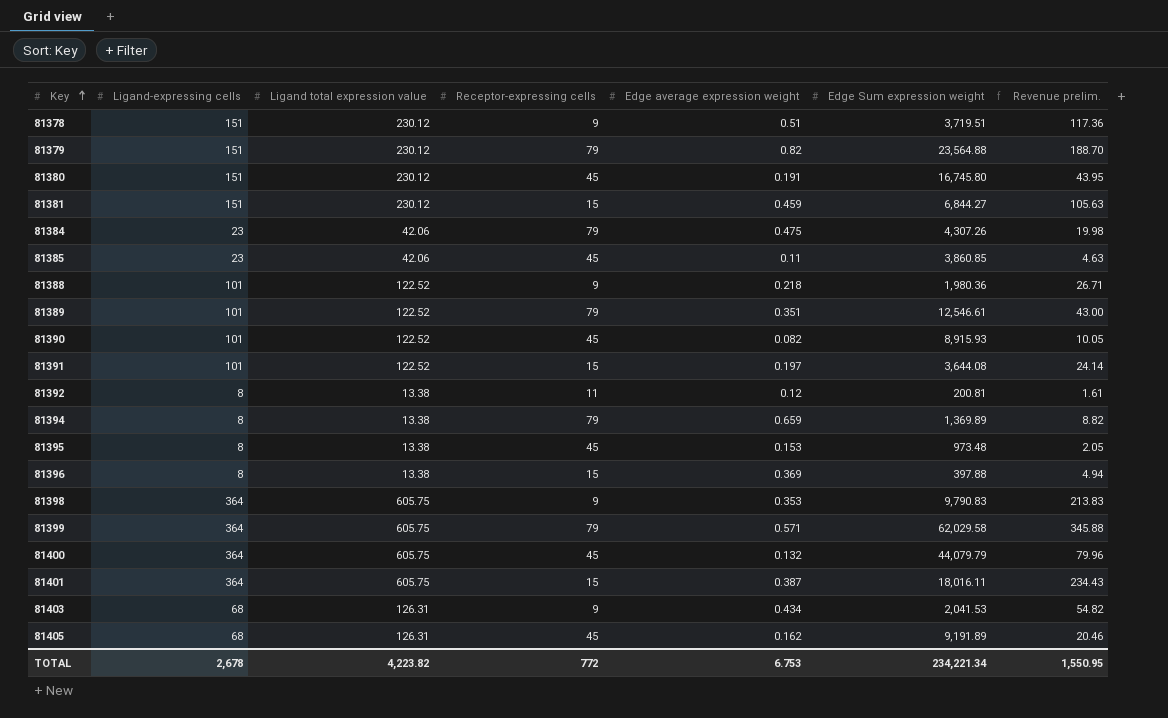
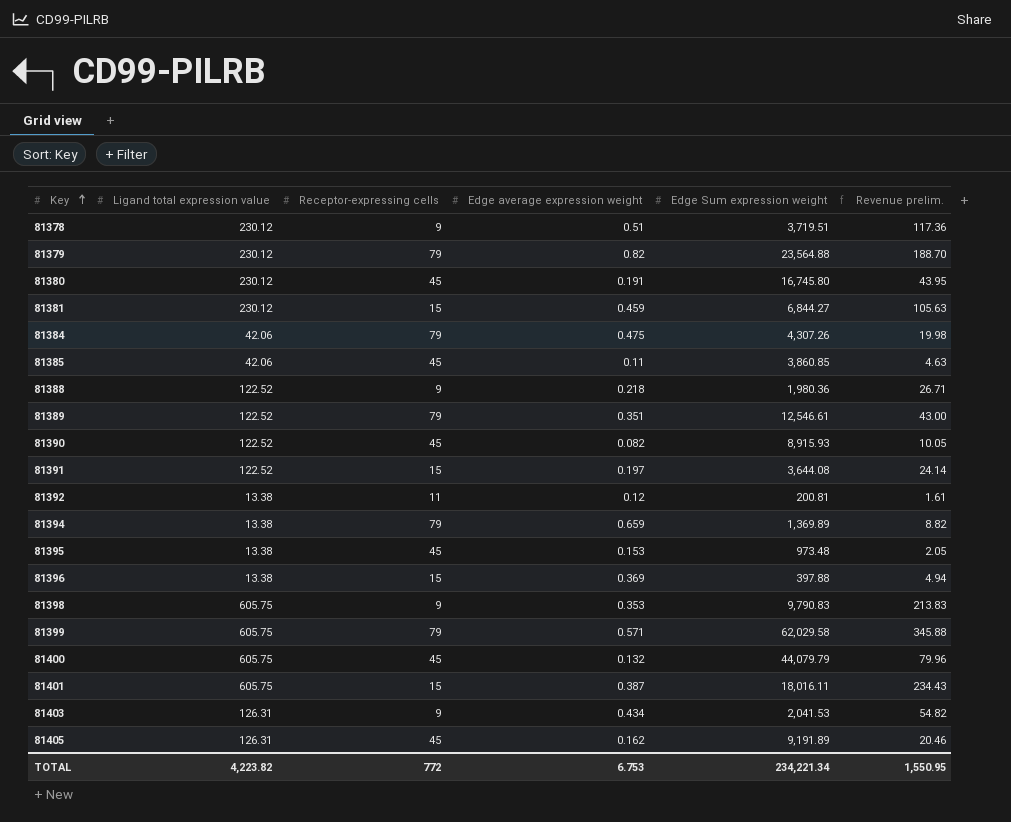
column Ligand-expressing cells | position: 2 -> none

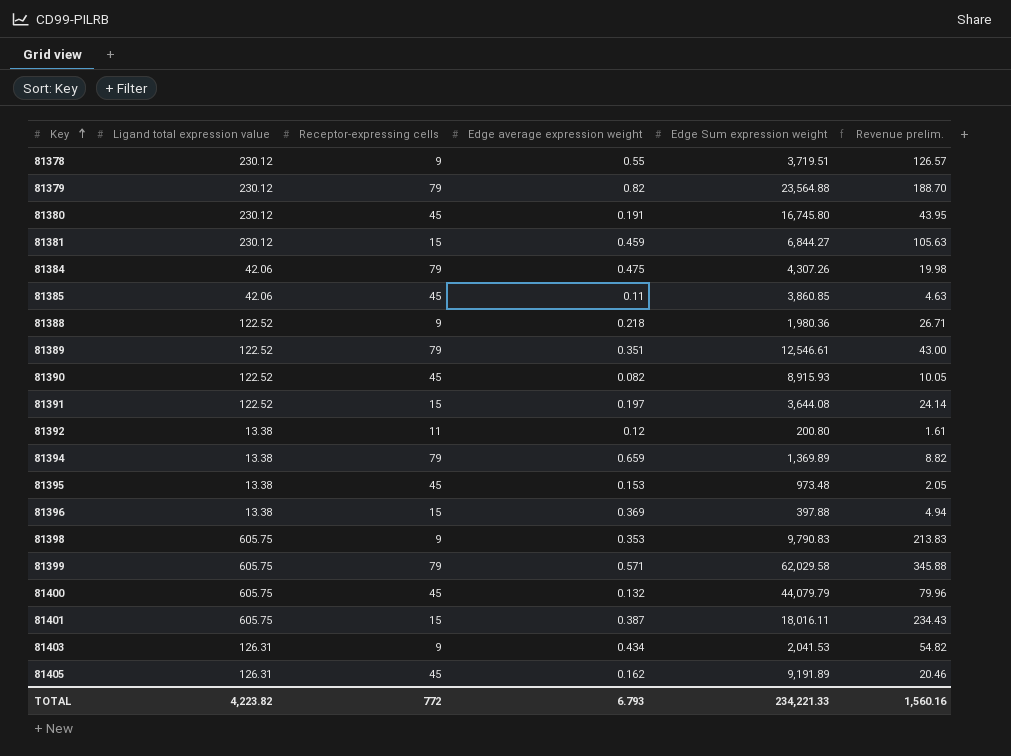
81378 | Edge average expression weight: 0.51 -> 0.55
81378 | Revenue prelim.: 117.36 -> 126.57
81392 | Edge Sum expression weight: 200.81 -> 200.80
TOTAL | Edge average expression weight: 6.753 -> 6.793
TOTAL | Edge Sum expression weight: 234,221.34 -> 234,221.33
TOTAL | Revenue prelim.: 1,550.95 -> 1,560.16

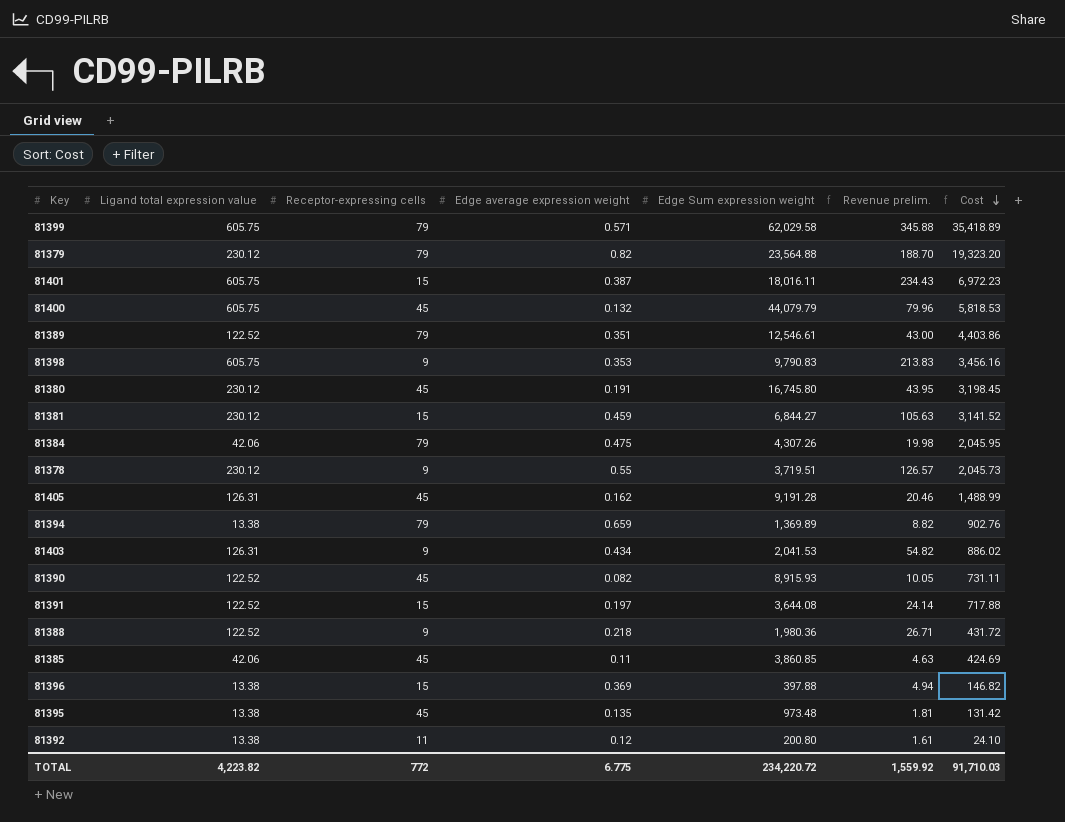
row order: Key ascending -> Cost descending
column Cost | formula: none -> [Edge average expression weight] * [Edge Sum expression weight]
81405 | Edge Sum expression weight: 9,191.89 -> 9,191.28
81395 | Edge average expression weight: 0.153 -> 0.135
81395 | Revenue prelim.: 2.05 -> 1.81
TOTAL | Edge average expression weight: 6.793 -> 6.775
TOTAL | Edge Sum expression weight: 234,221.33 -> 234,220.72
TOTAL | Revenue prelim.: 1,560.16 -> 1,559.92

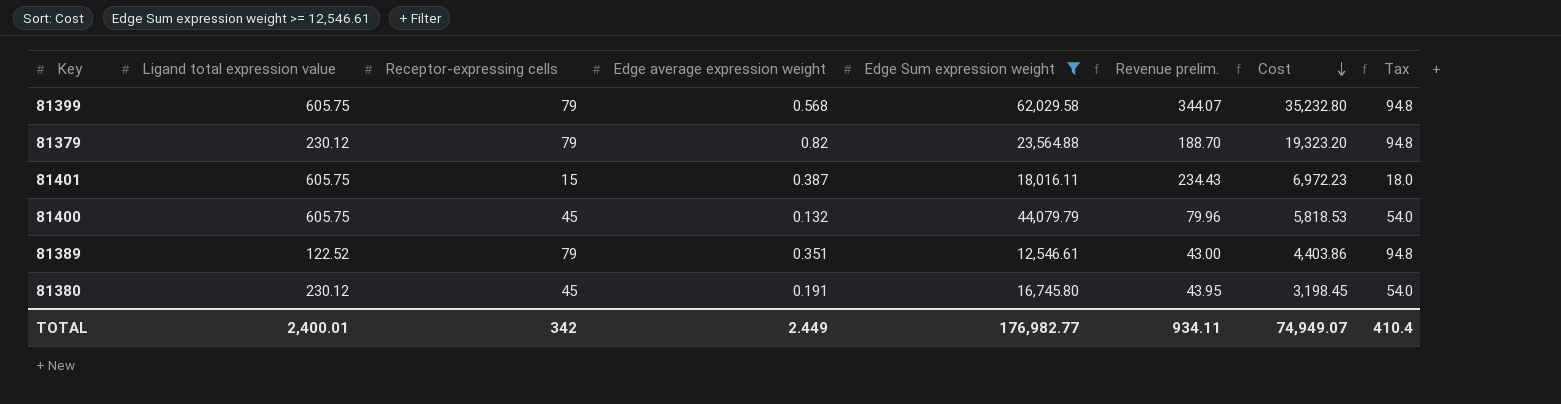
filter: none -> Edge Sum expression weight >= 12,546.61
column Tax | formula: none -> [Receptor-expressing cells] * 1.2
81399 | Edge average expression weight: 0.571 -> 0.568
81399 | Revenue prelim.: 345.88 -> 344.07
81399 | Cost: 35,418.89 -> 35,232.80
TOTAL | Ligand total expression value: 4,223.82 -> 2,400.01
TOTAL | Receptor-expressing cells: 772 -> 342
TOTAL | Edge average expression weight: 6.775 -> 2.449
TOTAL | Edge Sum expression weight: 234,220.72 -> 176,982.77
TOTAL | Revenue prelim.: 1,559.92 -> 934.11
TOTAL | Cost: 91,710.03 -> 74,949.07

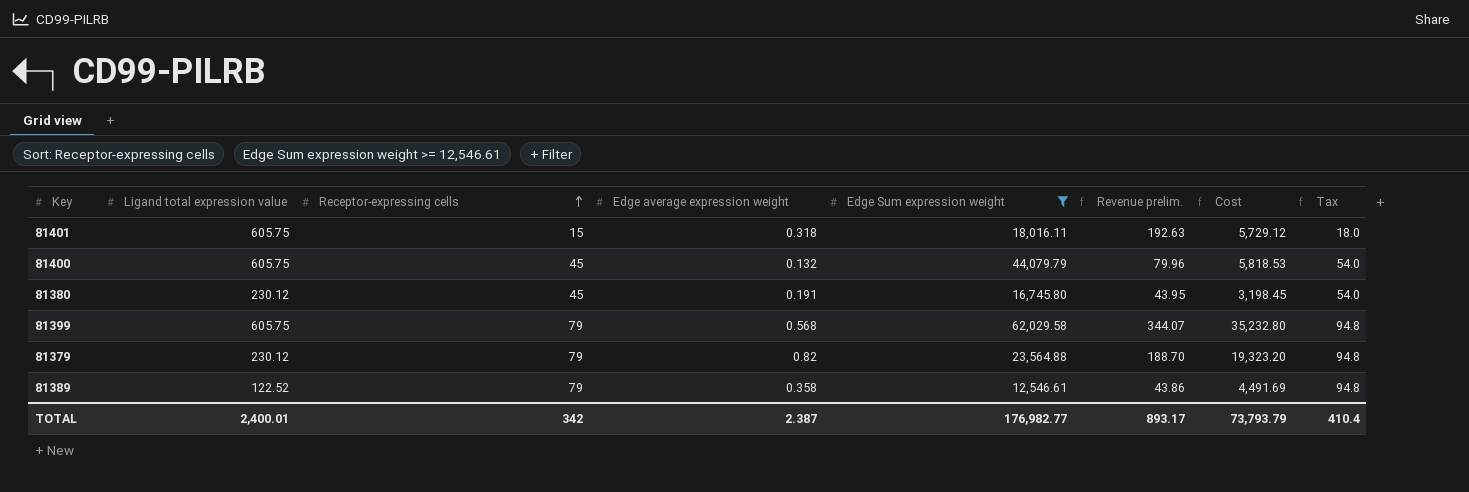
row order: Cost descending -> Receptor-expressing cells ascending
81401 | Edge average expression weight: 0.387 -> 0.318
81401 | Revenue prelim.: 234.43 -> 192.63
81401 | Cost: 6,972.23 -> 5,729.12
81389 | Edge average expression weight: 0.351 -> 0.358
81389 | Revenue prelim.: 43.00 -> 43.86
81389 | Cost: 4,403.86 -> 4,491.69
TOTAL | Edge average expression weight: 2.449 -> 2.387
TOTAL | Revenue prelim.: 934.11 -> 893.17
TOTAL | Cost: 74,949.07 -> 73,793.79

